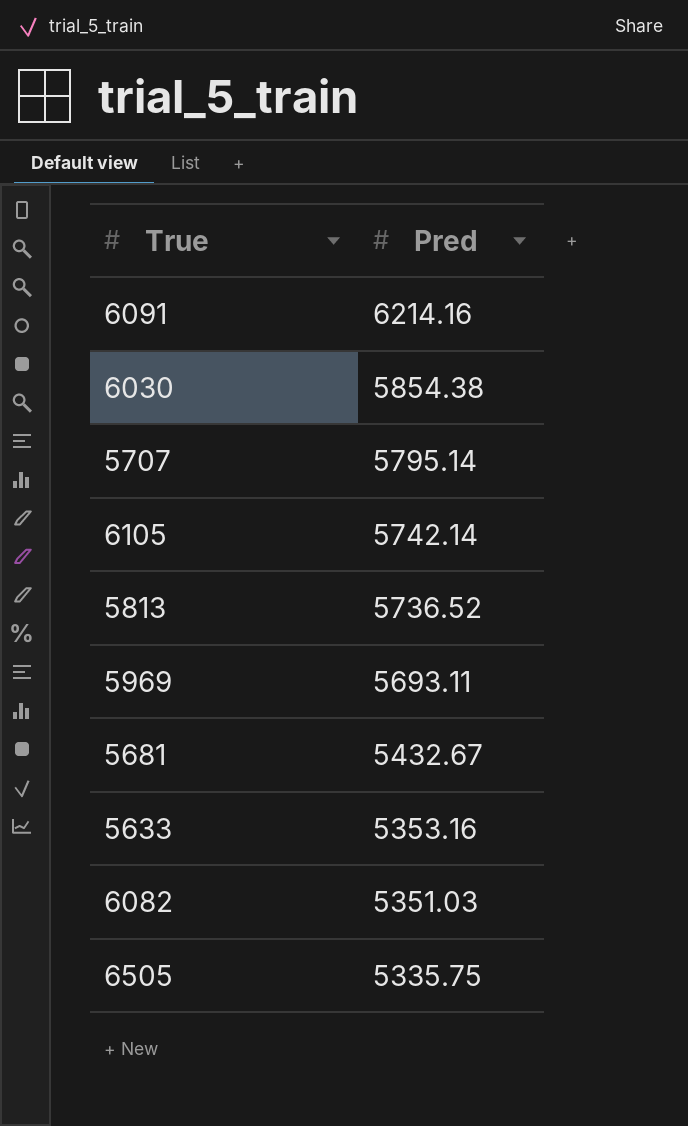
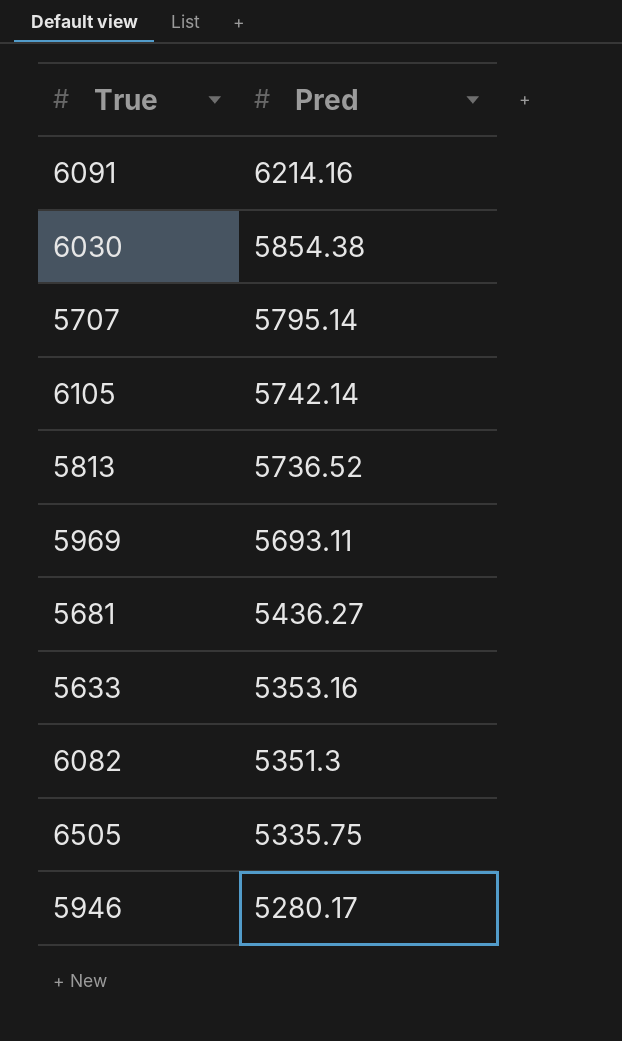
5681 | Pred: 5432.67 -> 5436.27
6082 | Pred: 5351.03 -> 5351.3
row 5946: none -> 5280.17

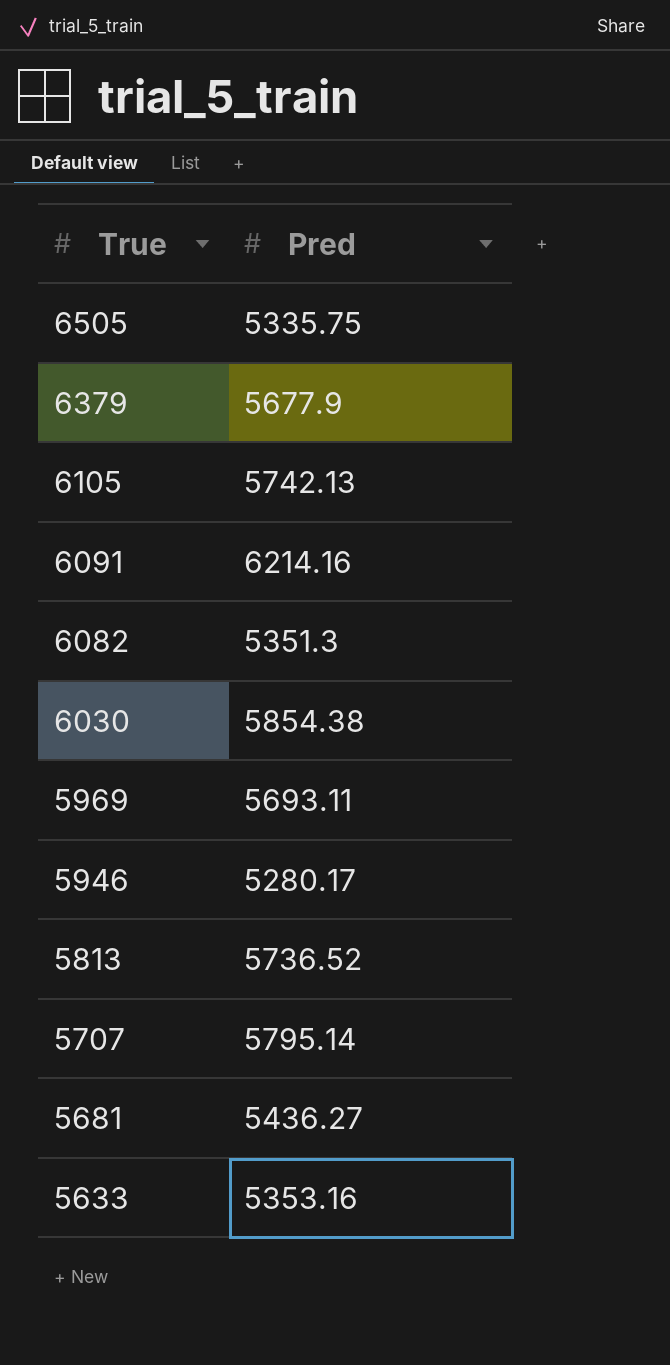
row order: Pred descending -> True descending
row 6379: none -> 5677.9
6105 | Pred: 5742.14 -> 5742.13

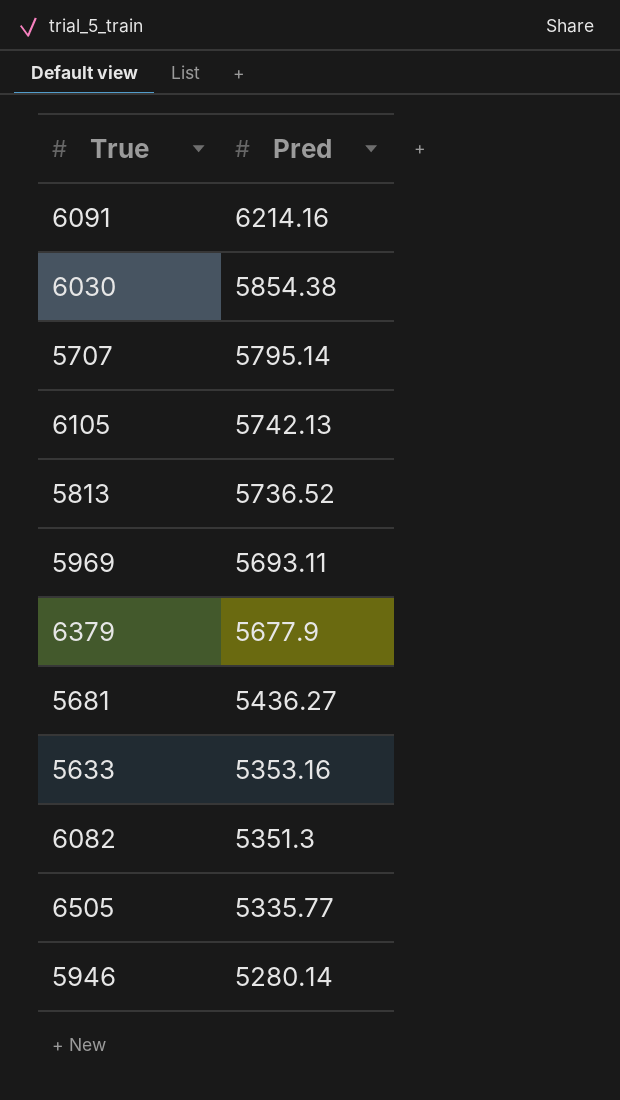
row order: True descending -> Pred descending
6505 | Pred: 5335.75 -> 5335.77
5946 | Pred: 5280.17 -> 5280.14

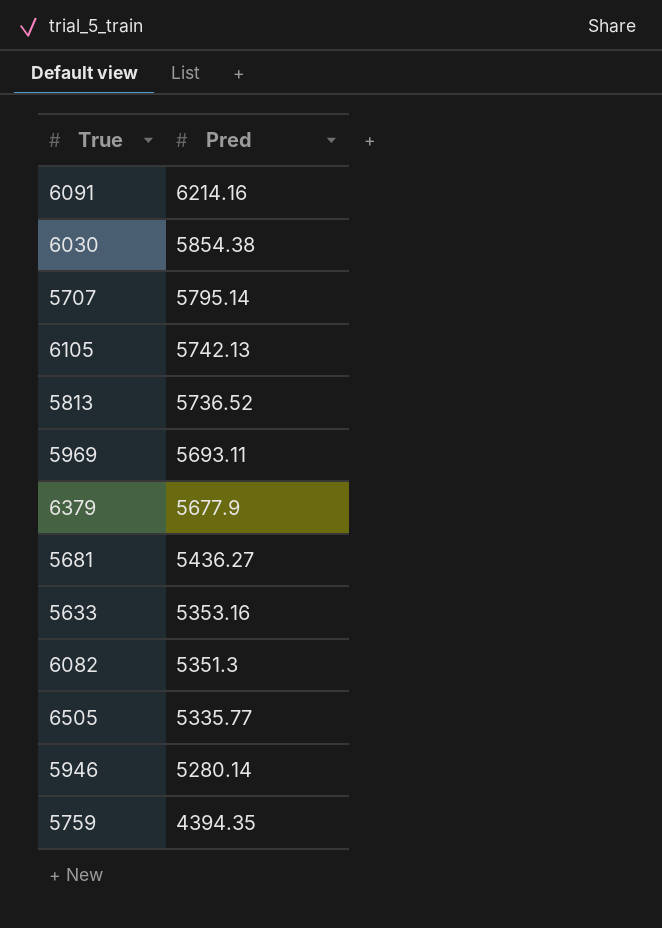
row 5759: none -> 4394.35

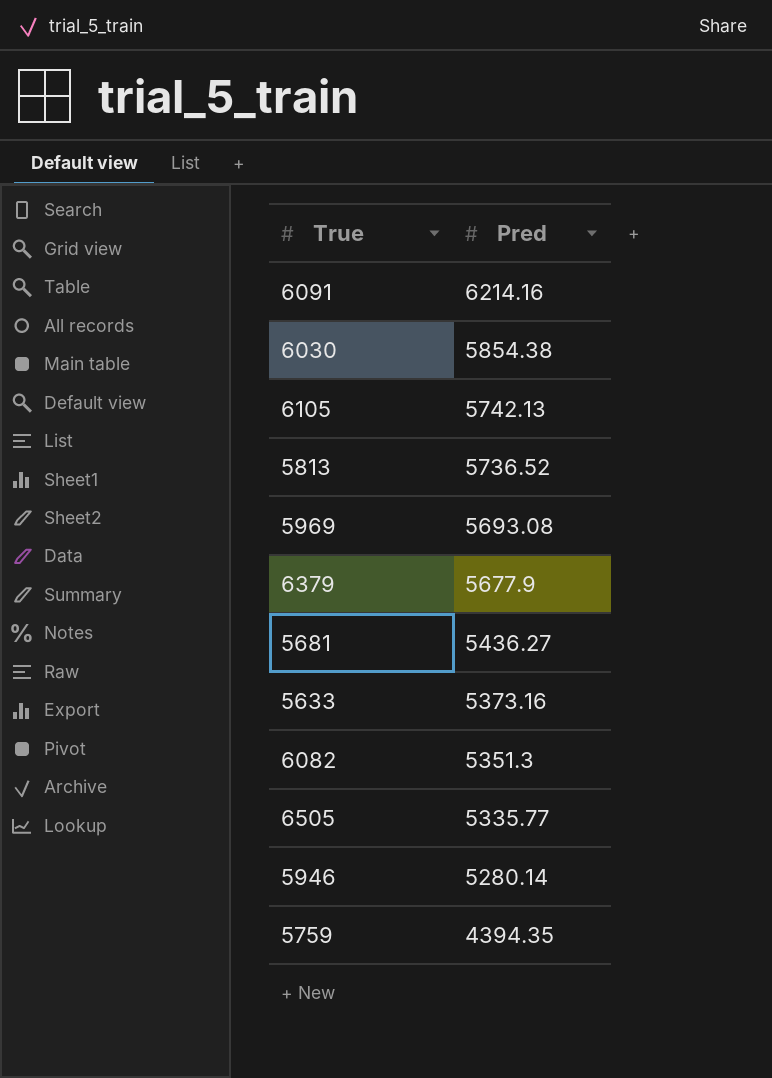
row 5707: 5795.14 -> none
5969 | Pred: 5693.11 -> 5693.08
5633 | Pred: 5353.16 -> 5373.16

